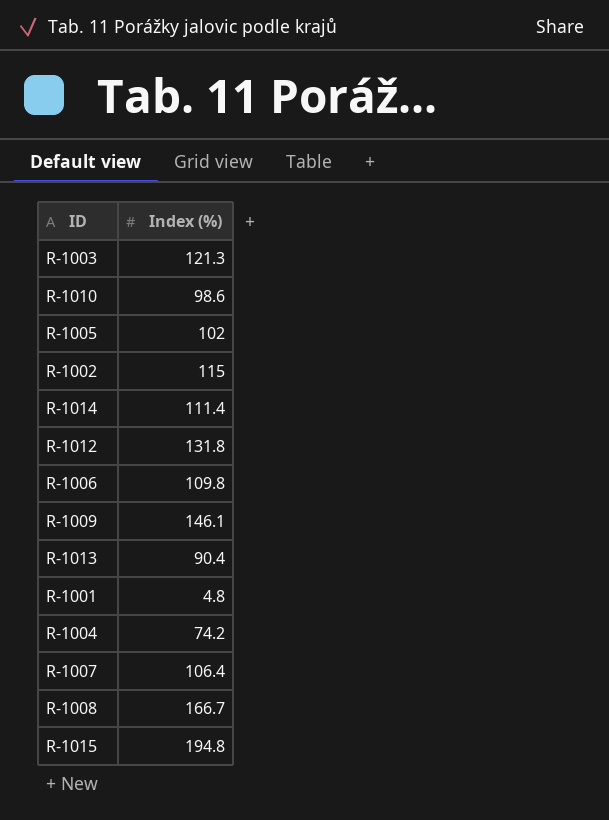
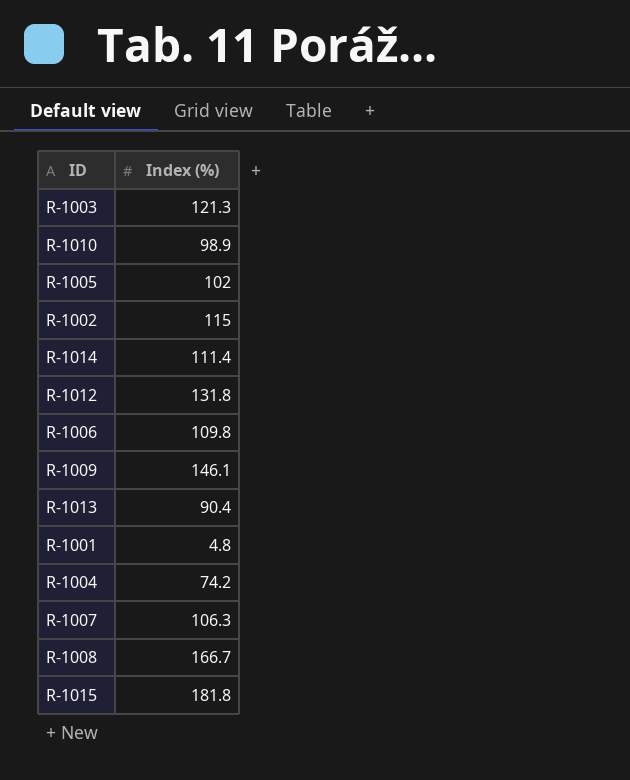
R-1010 | Index (%): 98.6 -> 98.9
R-1007 | Index (%): 106.4 -> 106.3
R-1015 | Index (%): 194.8 -> 181.8

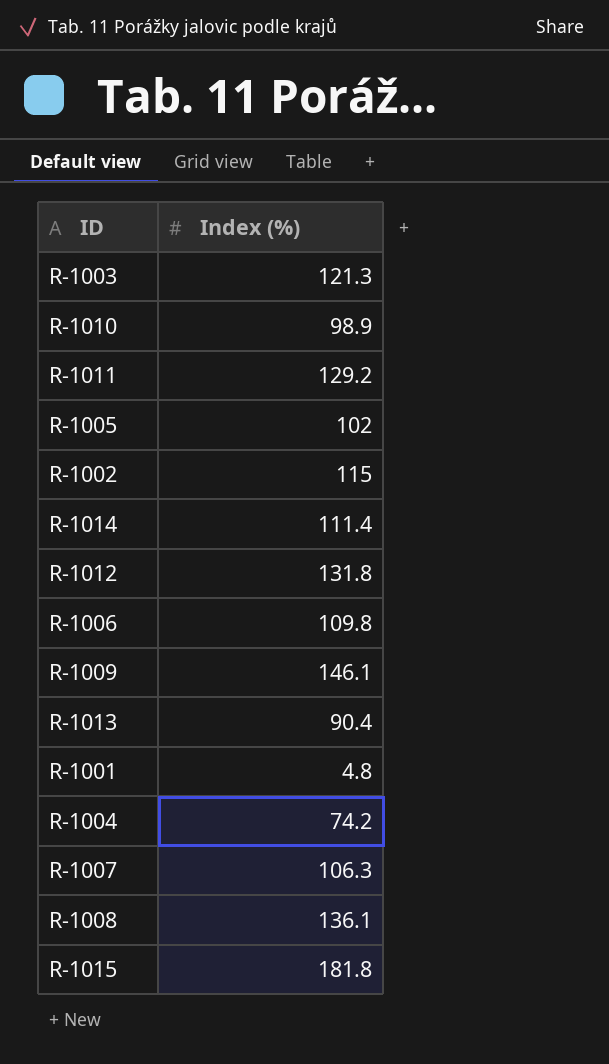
row R-1011: none -> 129.2
R-1008 | Index (%): 166.7 -> 136.1

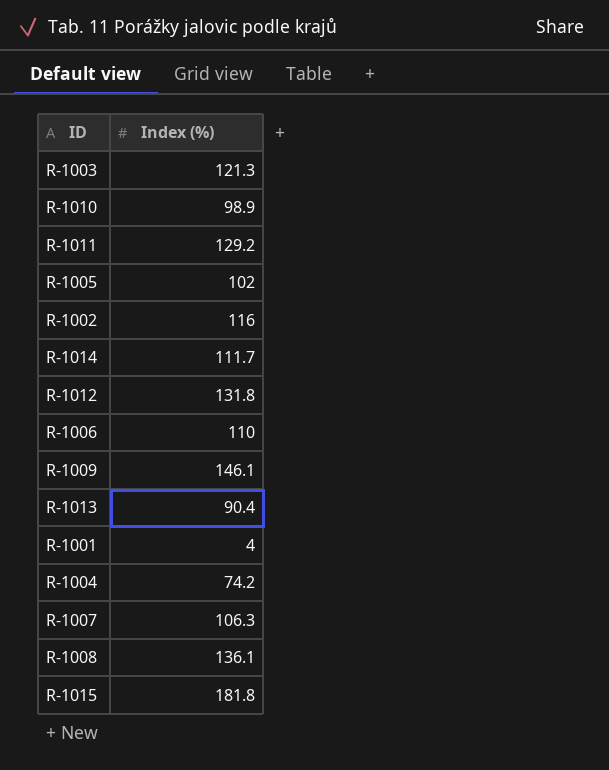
R-1002 | Index (%): 115 -> 116
R-1014 | Index (%): 111.4 -> 111.7
R-1006 | Index (%): 109.8 -> 110
R-1001 | Index (%): 4.8 -> 4

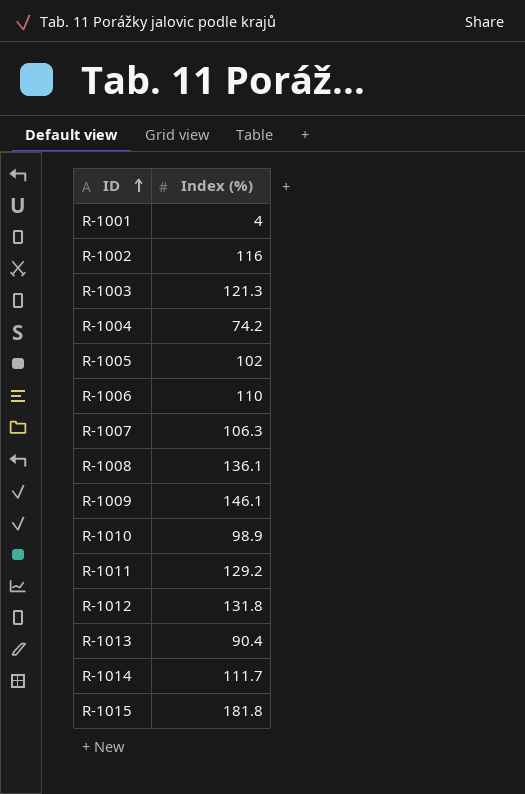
row order: none -> ID ascending

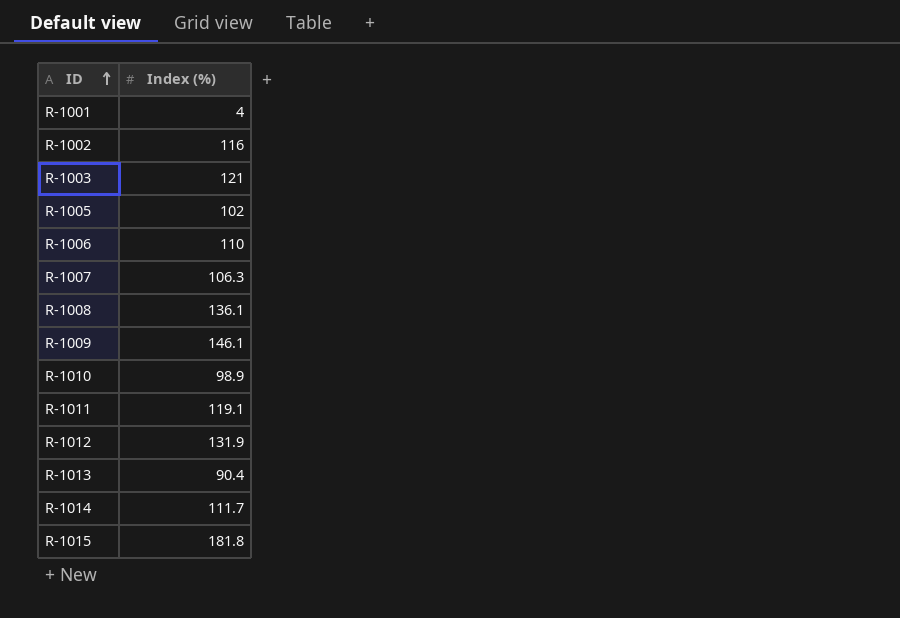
row R-1004: 74.2 -> none
R-1003 | Index (%): 121.3 -> 121
R-1011 | Index (%): 129.2 -> 119.1
R-1012 | Index (%): 131.8 -> 131.9

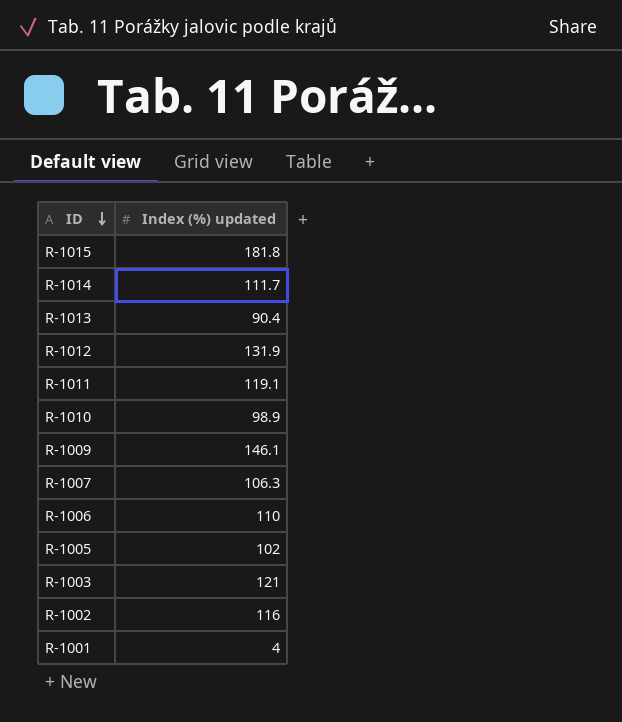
row order: ID ascending -> ID descending
column name: Index (%) -> Index (%) updated
row R-1008: 136.1 -> none

